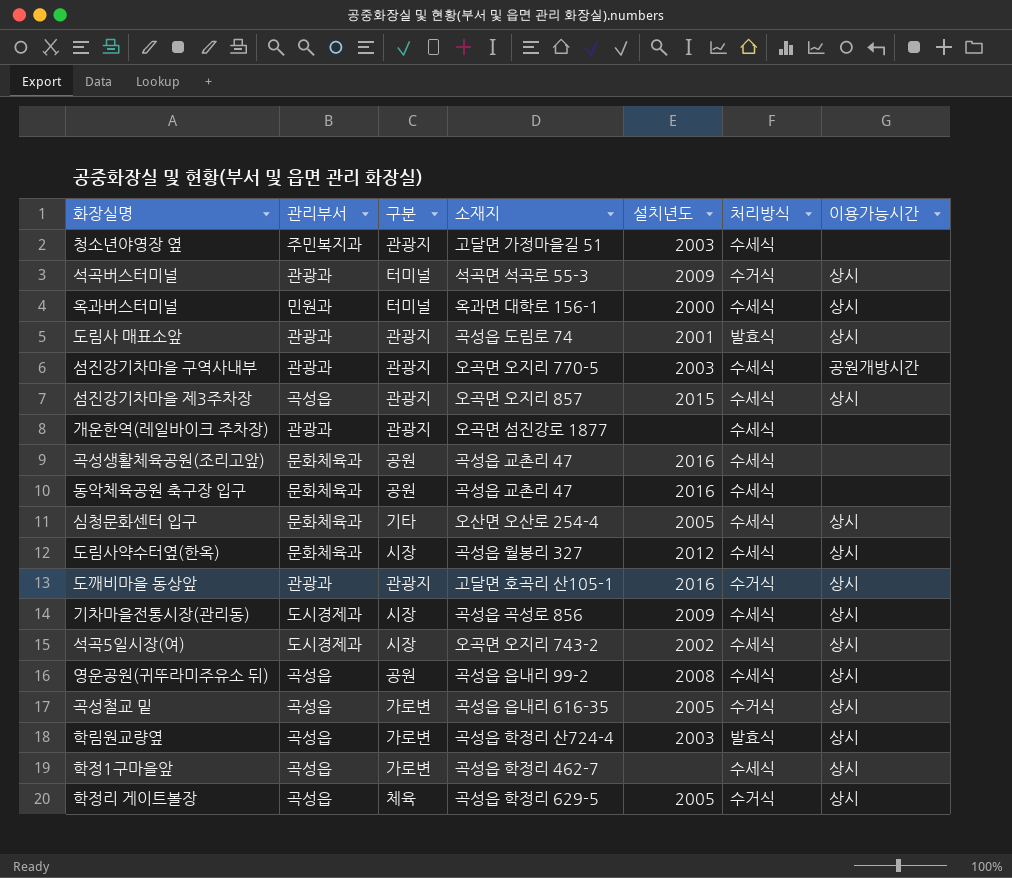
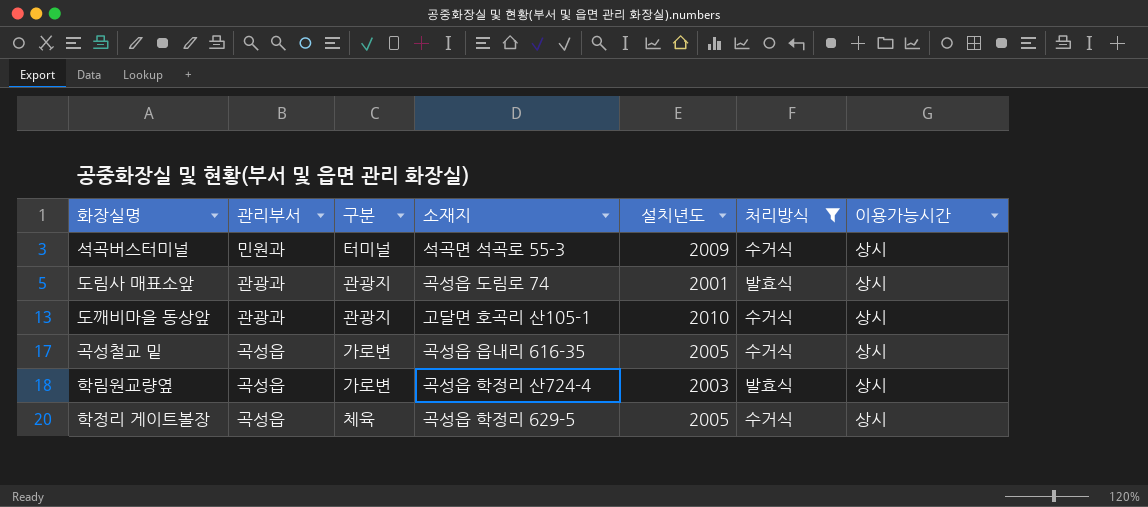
filter: none -> 처리방식 != 수세식
석곡버스터미널 | 관리부서: 관광과 -> 민원과
도깨비마을 동상앞 | 설치년도: 2016 -> 2010

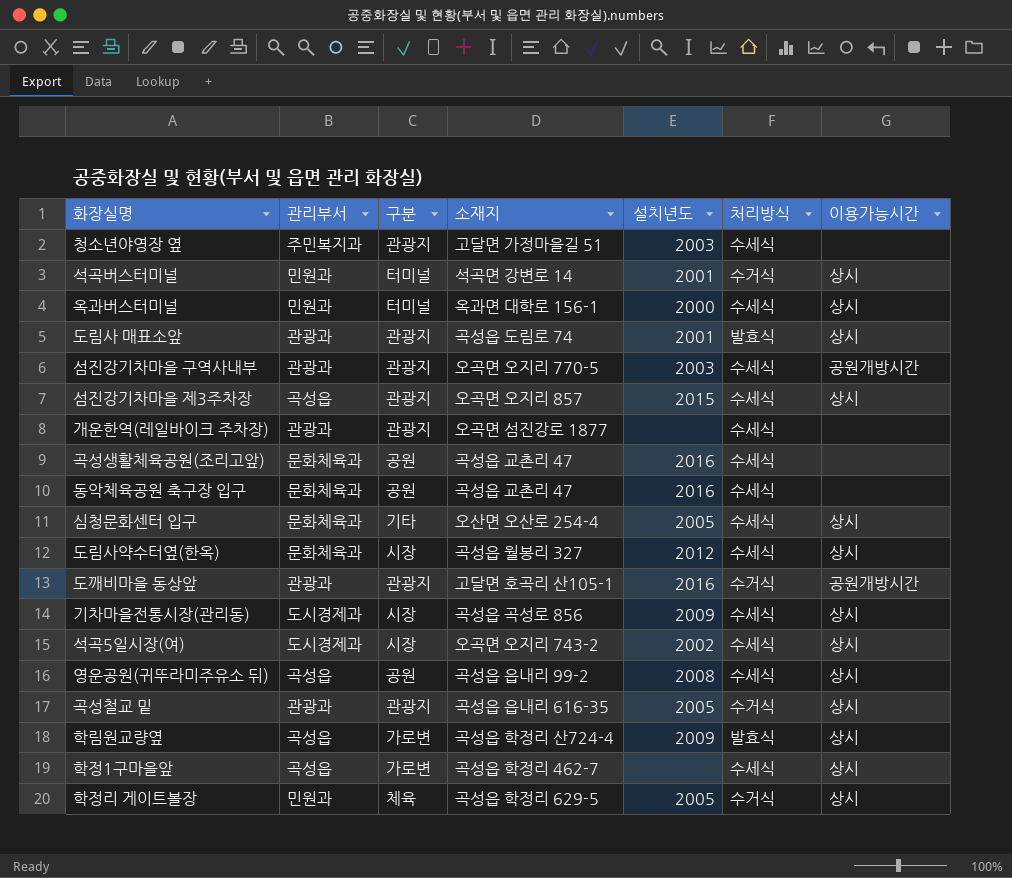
filter: 처리방식 != 수세식 -> none
석곡버스터미널 | 소재지: 석곡면 석곡로 55-3 -> 석곡면 강변로 14
석곡버스터미널 | 설치년도: 2009 -> 2001
도깨비마을 동상앞 | 설치년도: 2010 -> 2016
도깨비마을 동상앞 | 이용가능시간: 상시 -> 공원개방시간
곡성철교 밑 | 관리부서: 곡성읍 -> 관광과
곡성철교 밑 | 구분: 가로변 -> 관광지
학림원교량옆 | 설치년도: 2003 -> 2009
학정리 게이트볼장 | 관리부서: 곡성읍 -> 민원과

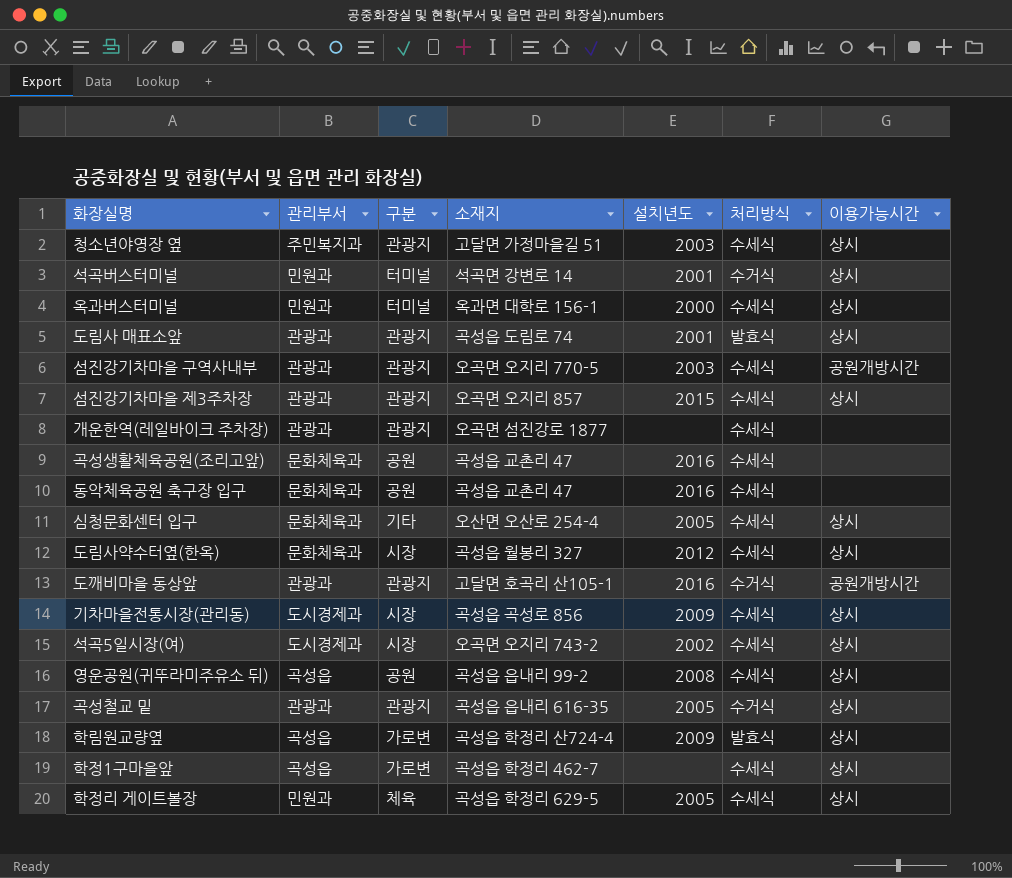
청소년야영장 옆 | 이용가능시간: none -> 상시
섬진강기차마을 제3주차장 | 관리부서: 곡성읍 -> 관광과
학정리 게이트볼장 | 처리방식: 수거식 -> 수세식

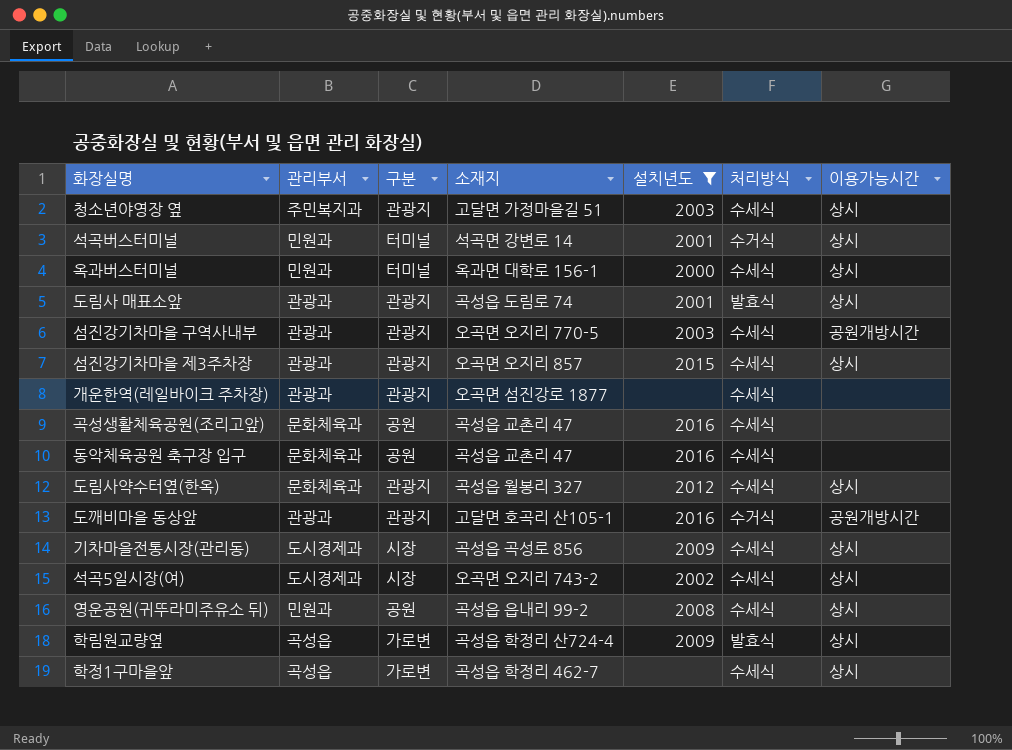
filter: none -> 설치년도 != 2005
도림사약수터옆(한옥) | 구분: 시장 -> 관광지
영운공원(귀뚜라미주유소 뒤) | 관리부서: 곡성읍 -> 민원과

